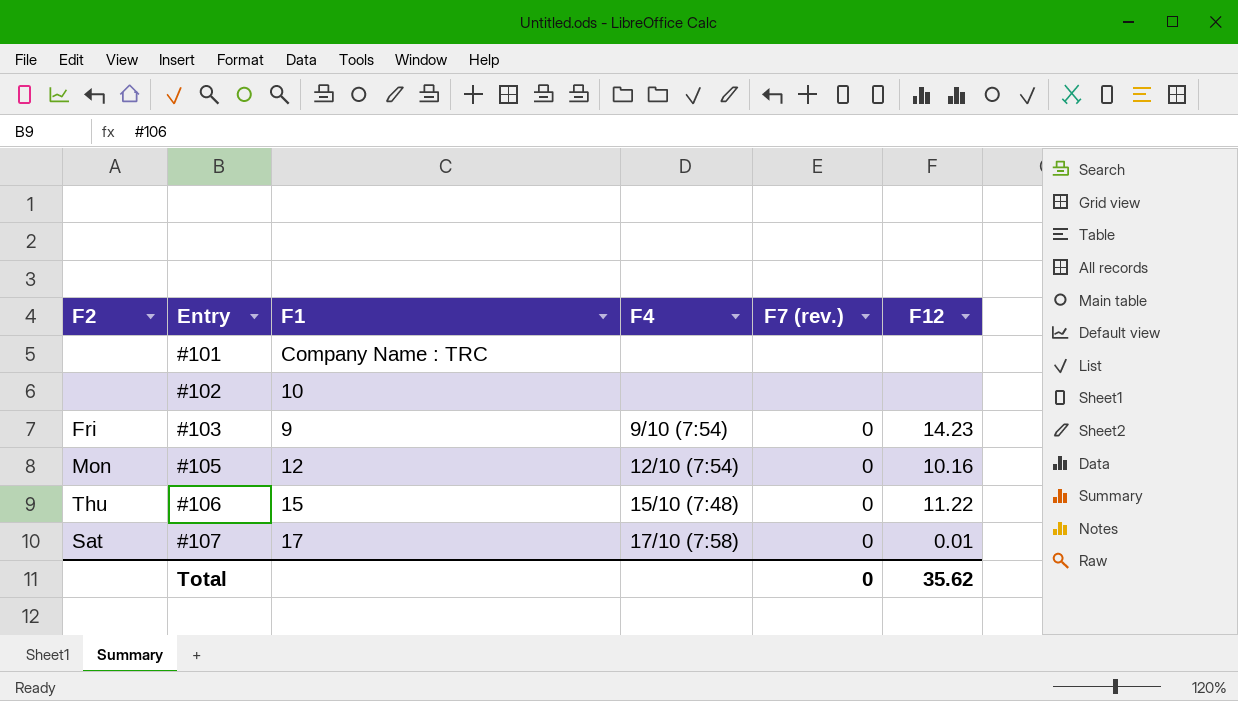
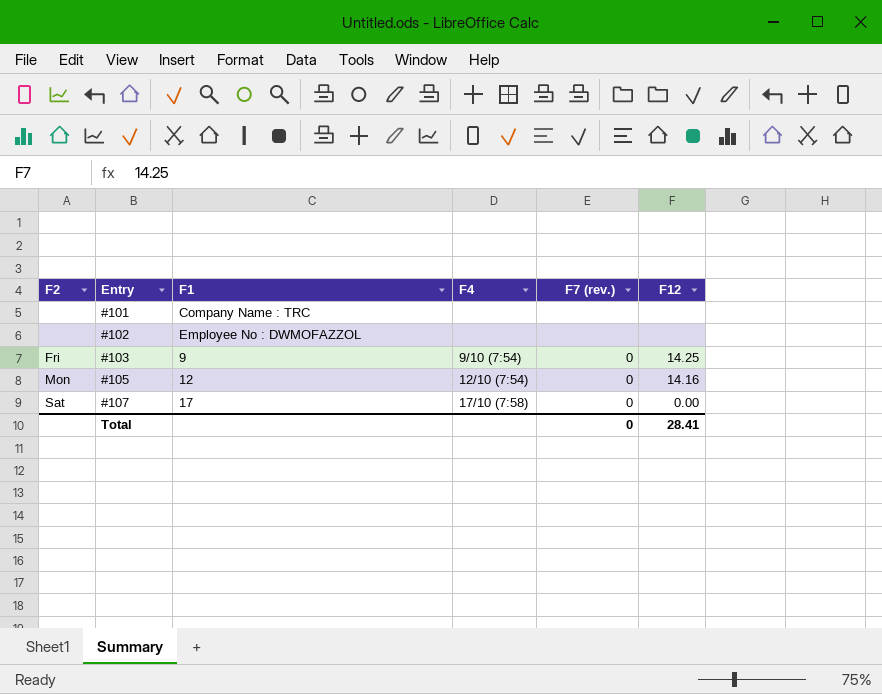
row #106: Thu | 15 | 15/10 (7:48) | 0 | 11.22 -> none
#102 | F1: 10 -> Employee No : DWMOFAZZOL
#103 | F12: 14.23 -> 14.25
#105 | F12: 10.16 -> 14.16
#107 | F12: 0.01 -> 0.00
Total | F12: 35.62 -> 28.41

